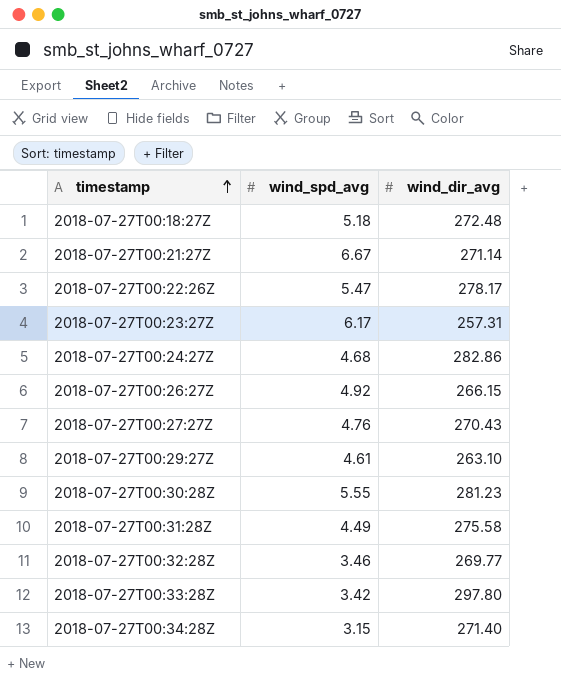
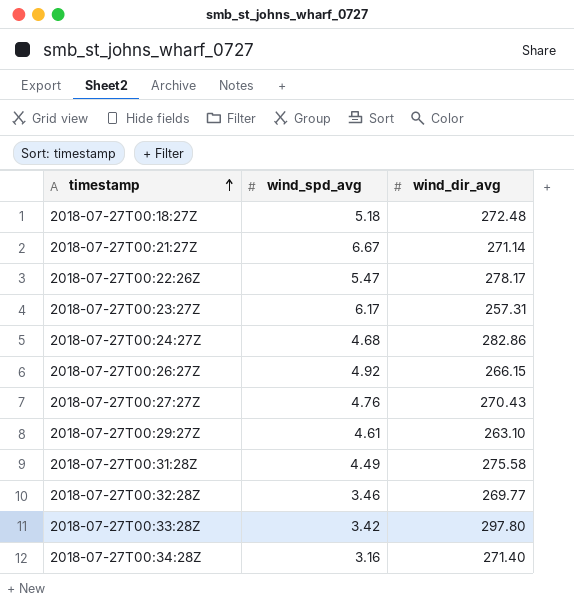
row 2018-07-27T00:30:28Z: 5.55 | 281.23 -> none
2018-07-27T00:34:28Z | wind_spd_avg: 3.15 -> 3.16

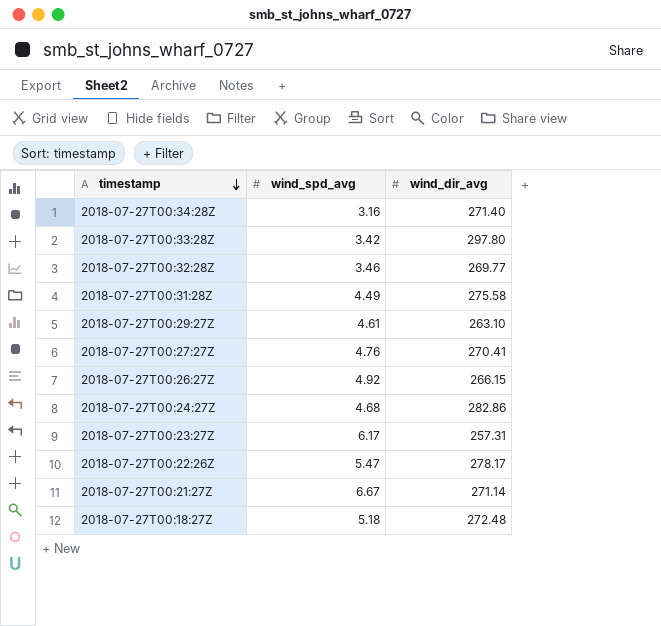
row order: timestamp ascending -> timestamp descending
2018-07-27T00:27:27Z | wind_dir_avg: 270.43 -> 270.41

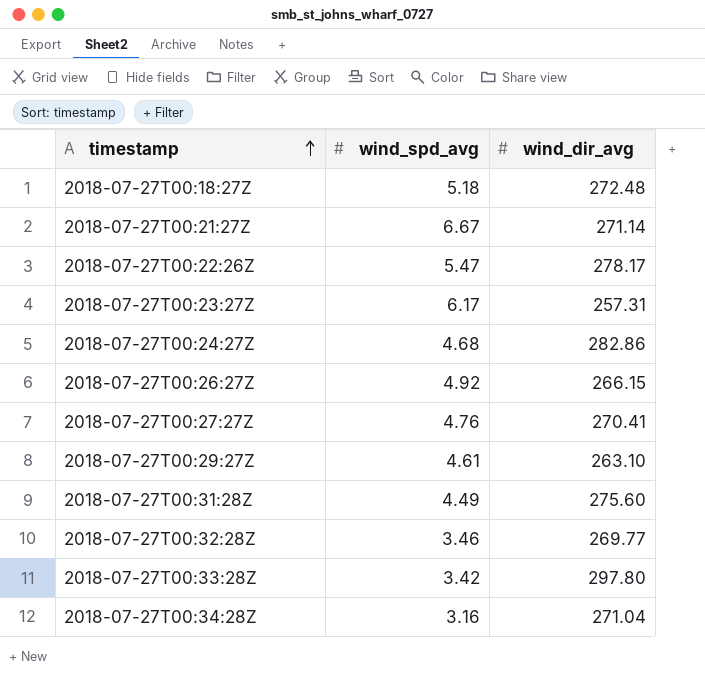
row order: timestamp descending -> timestamp ascending
2018-07-27T00:31:28Z | wind_dir_avg: 275.58 -> 275.60
2018-07-27T00:34:28Z | wind_dir_avg: 271.40 -> 271.04

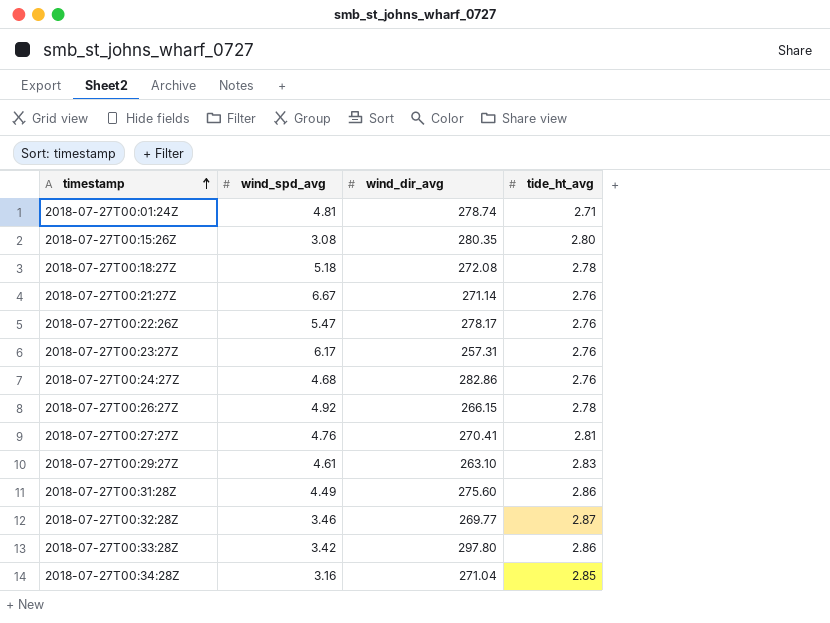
column tide_ht_avg | position: none -> 4
row 2018-07-27T00:01:24Z: none -> 4.81 | 278.74 | 2.71
row 2018-07-27T00:15:26Z: none -> 3.08 | 280.35 | 2.80
2018-07-27T00:18:27Z | wind_dir_avg: 272.48 -> 272.08

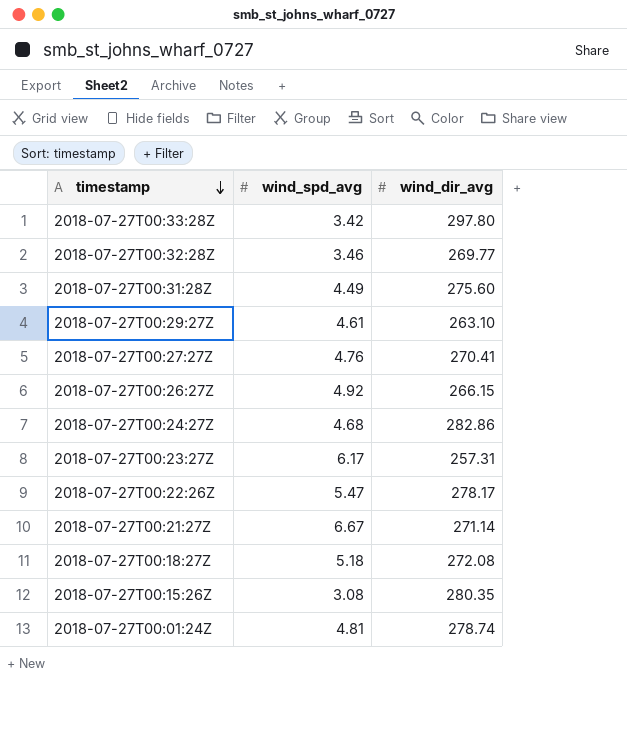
row order: timestamp ascending -> timestamp descending
column tide_ht_avg | position: 4 -> none
row 2018-07-27T00:34:28Z: 3.16 | 271.04 | 2.85 -> none

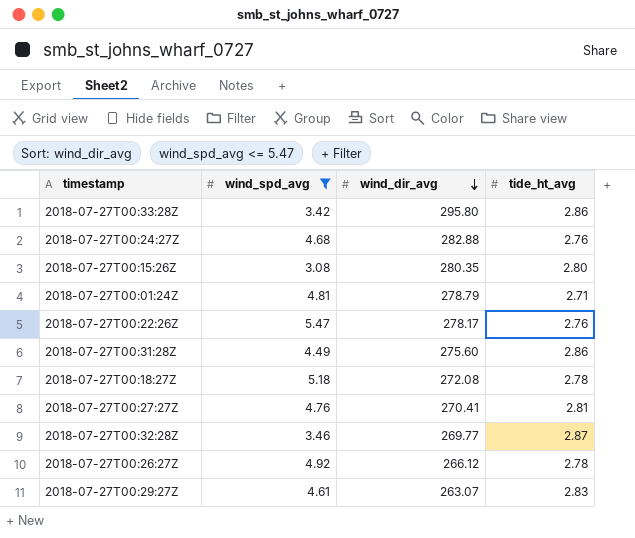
filter: none -> wind_spd_avg <= 5.47
row order: timestamp descending -> wind_dir_avg descending
column tide_ht_avg | position: none -> 4
2018-07-27T00:33:28Z | wind_dir_avg: 297.80 -> 295.80
2018-07-27T00:24:27Z | wind_dir_avg: 282.86 -> 282.88
2018-07-27T00:01:24Z | wind_dir_avg: 278.74 -> 278.79
2018-07-27T00:26:27Z | wind_dir_avg: 266.15 -> 266.12
2018-07-27T00:29:27Z | wind_dir_avg: 263.10 -> 263.07

